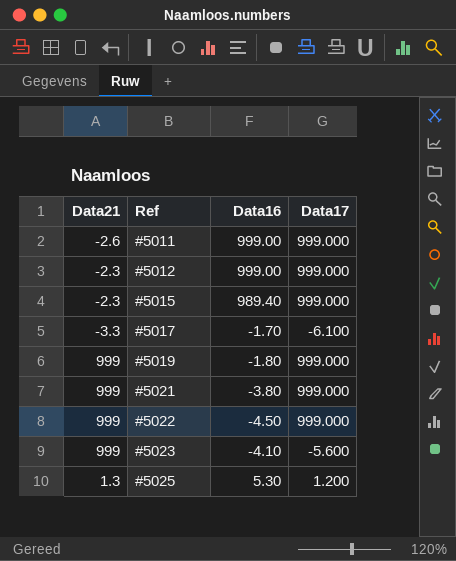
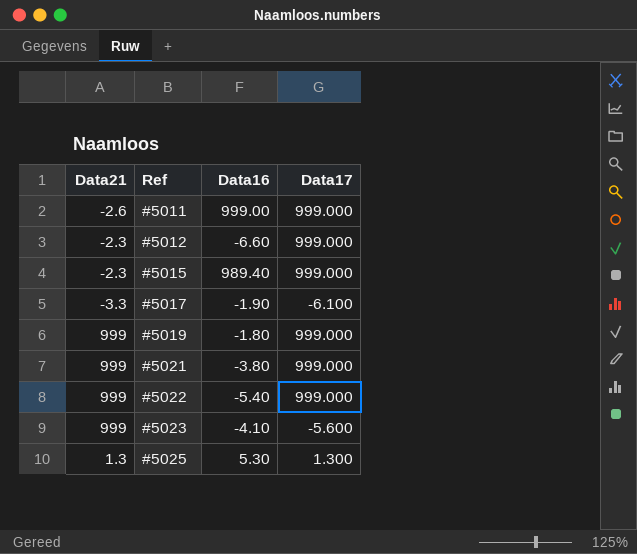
#5012 | Data16: 999.00 -> -6.60
#5017 | Data16: -1.70 -> -1.90
#5022 | Data16: -4.50 -> -5.40
#5025 | Data17: 1.200 -> 1.300

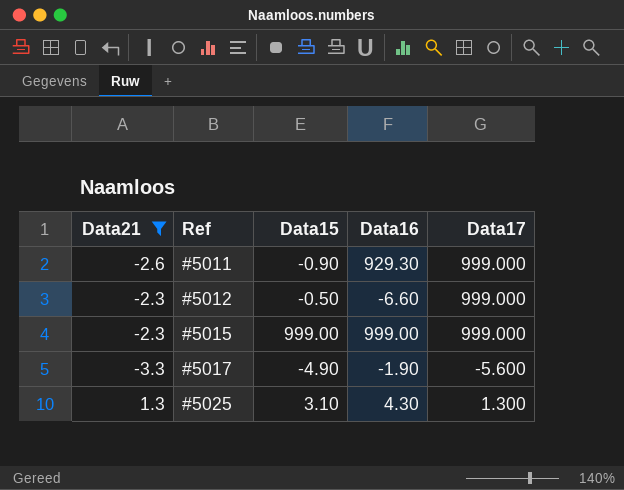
filter: none -> Data21 != 999
column Data15 | position: none -> 3
#5011 | Data16: 999.00 -> 929.30
#5015 | Data16: 989.40 -> 999.00
#5017 | Data17: -6.100 -> -5.600
#5025 | Data16: 5.30 -> 4.30

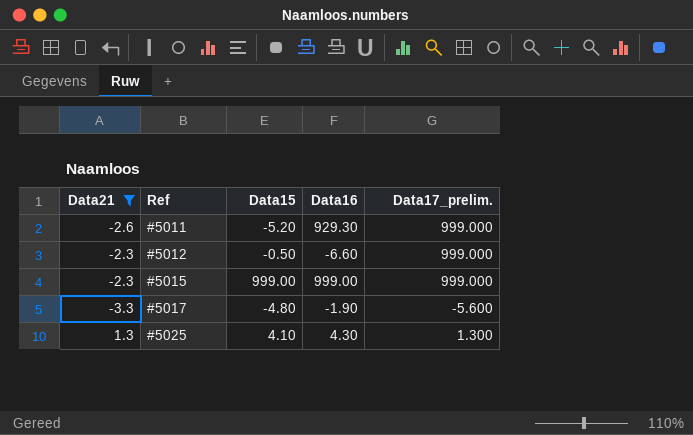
column name: Data17 -> Data17_prelim.
#5011 | Data15: -0.90 -> -5.20
#5017 | Data15: -4.90 -> -4.80
#5025 | Data15: 3.10 -> 4.10

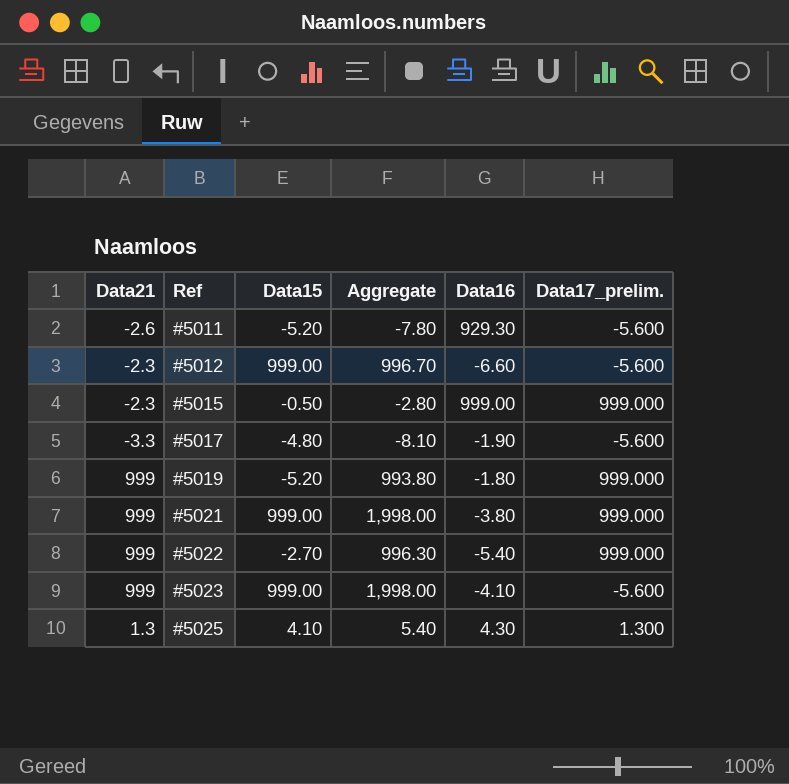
filter: Data21 != 999 -> none
column Aggregate | formula: none -> [Data21] + [Data15]
#5011 | Data17_prelim.: 999.000 -> -5.600
#5012 | Data15: -0.50 -> 999.00
#5012 | Data17_prelim.: 999.000 -> -5.600
#5015 | Data15: 999.00 -> -0.50

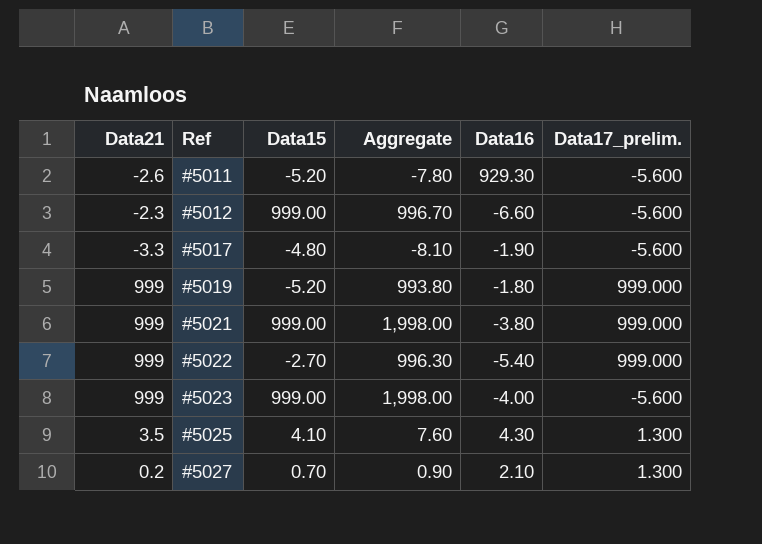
row #5015: -2.3 | -0.50 | -2.80 | 999.00 | 999.000 -> none
#5023 | Data16: -4.10 -> -4.00
#5025 | Data21: 1.3 -> 3.5
#5025 | Aggregate: 5.40 -> 7.60
row #5027: none -> 0.2 | 0.70 | 0.90 | 2.10 | 1.300

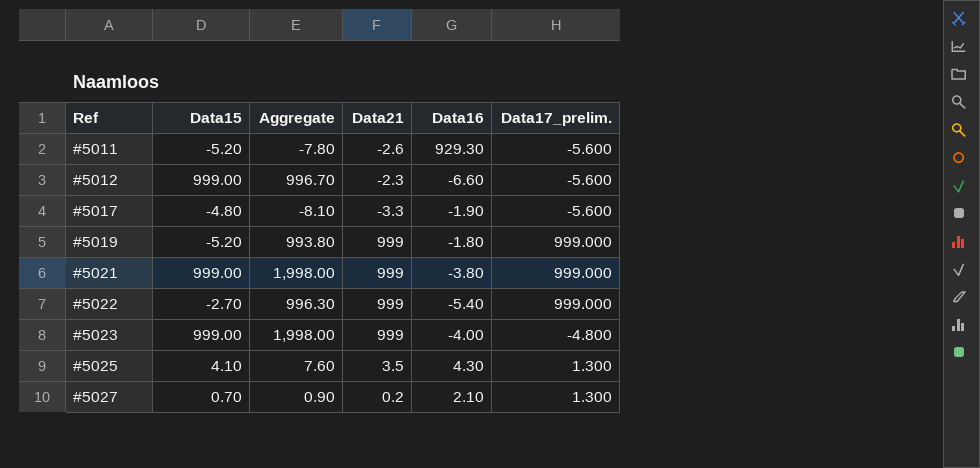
column Data21 | position: 1 -> 4
#5023 | Data17_prelim.: -5.600 -> -4.800

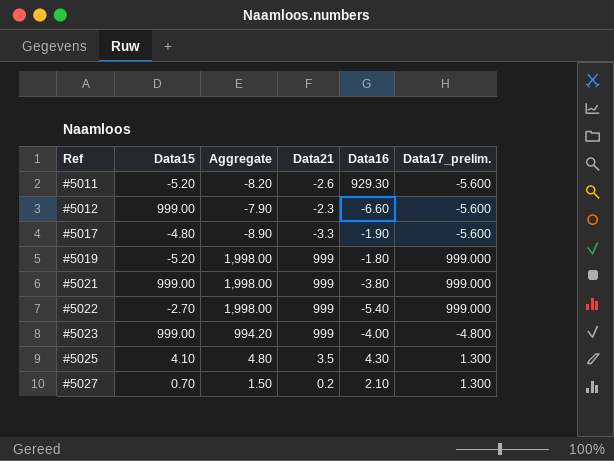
column Aggregate | formula: [Data15] + [Data21] -> [Data21] + [Data17_prelim.]

